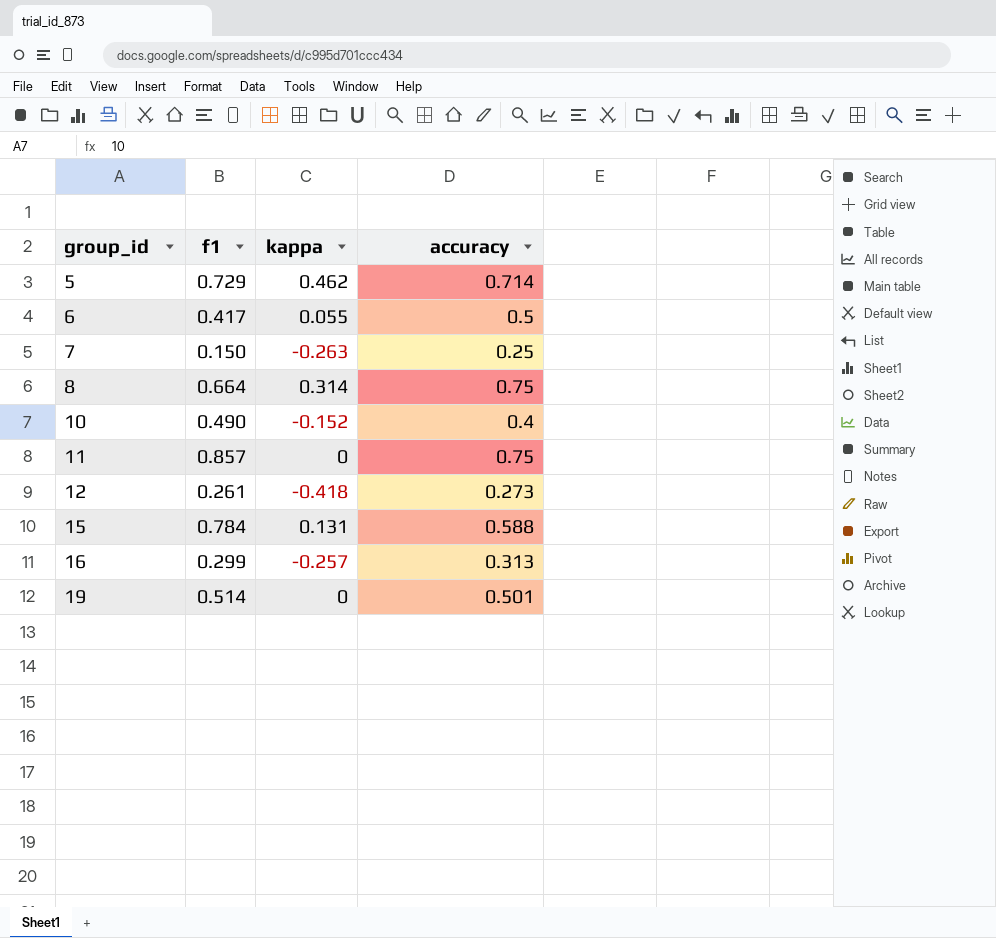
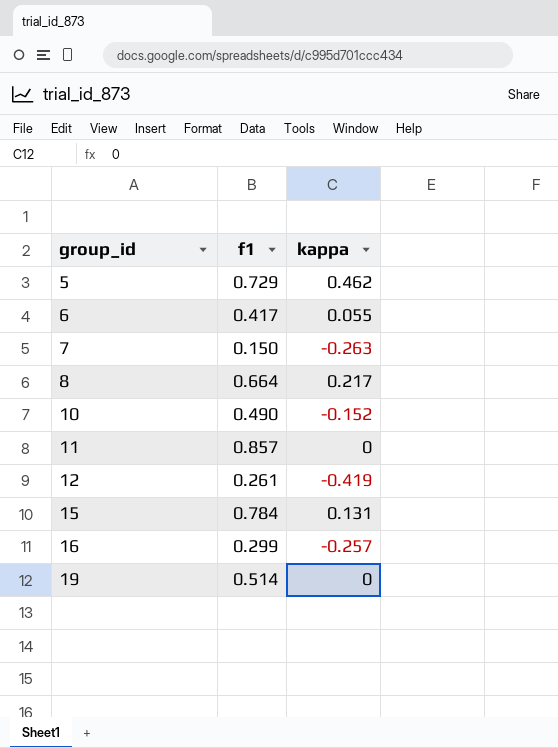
column accuracy | position: 4 -> none
8 | kappa: 0.314 -> 0.217
12 | kappa: -0.418 -> -0.419

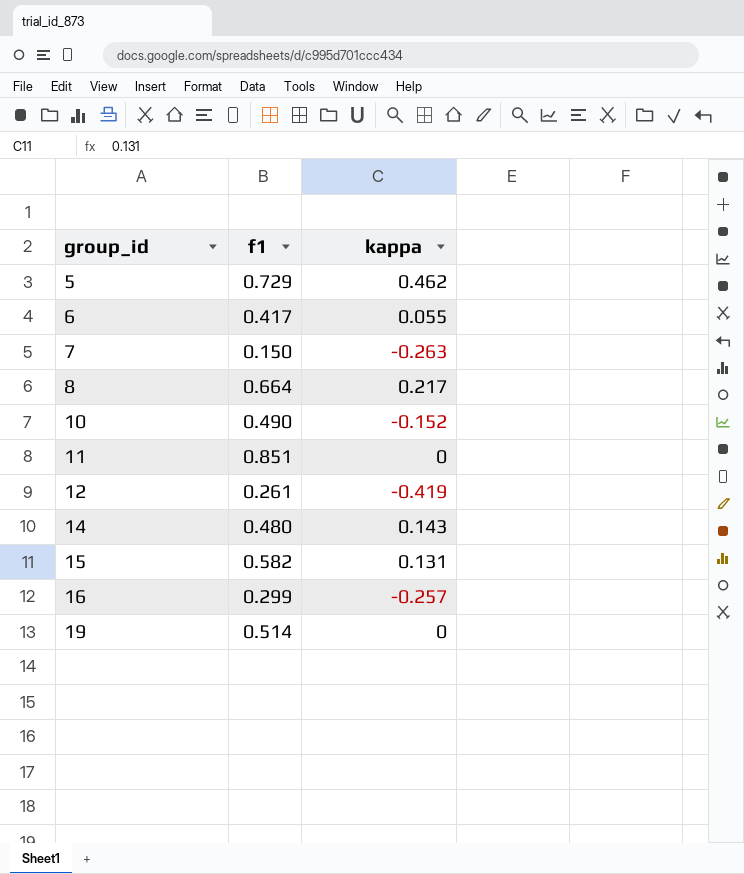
11 | f1: 0.857 -> 0.851
row 14: none -> 0.480 | 0.143
15 | f1: 0.784 -> 0.582

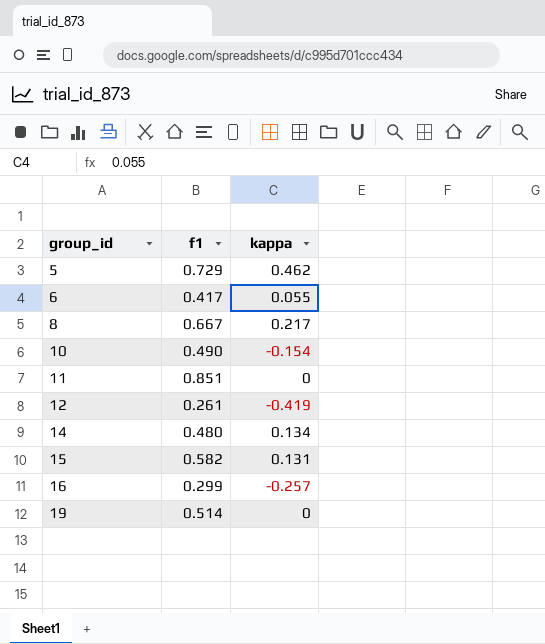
row 7: 0.150 | -0.263 -> none
8 | f1: 0.664 -> 0.667
10 | kappa: -0.152 -> -0.154
14 | kappa: 0.143 -> 0.134

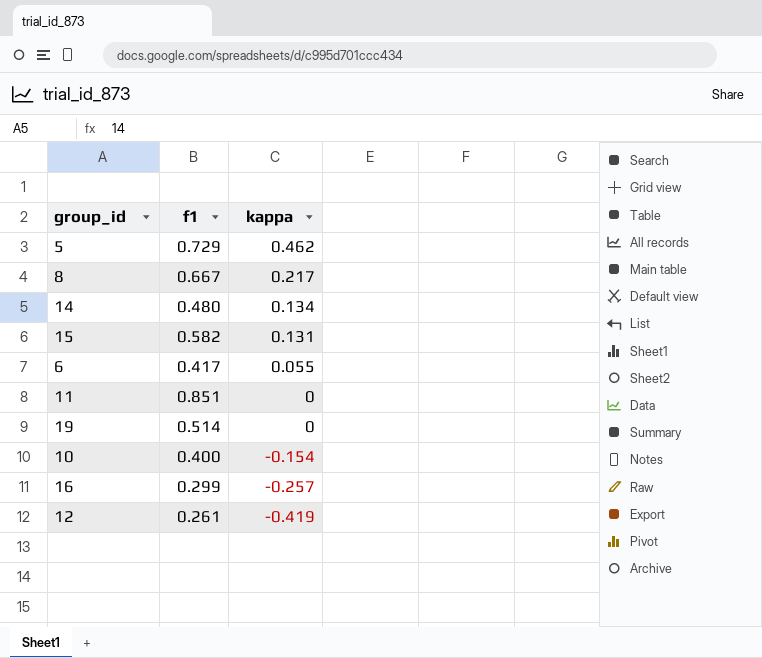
row order: group_id ascending -> kappa descending
10 | f1: 0.490 -> 0.400

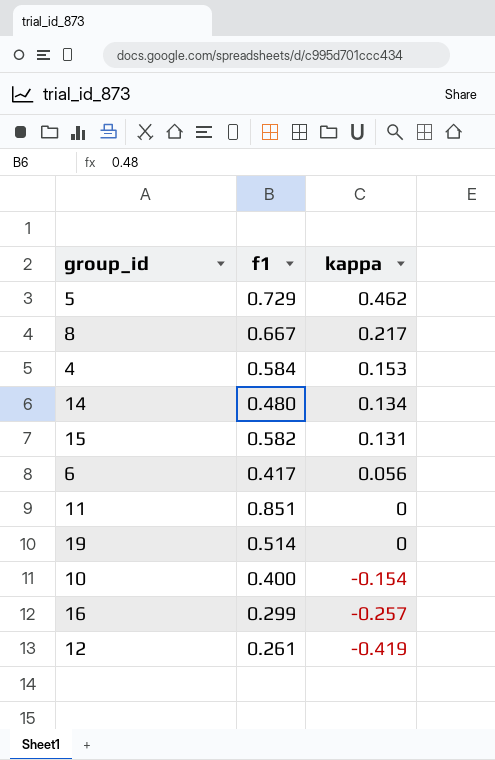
row 4: none -> 0.584 | 0.153
6 | kappa: 0.055 -> 0.056

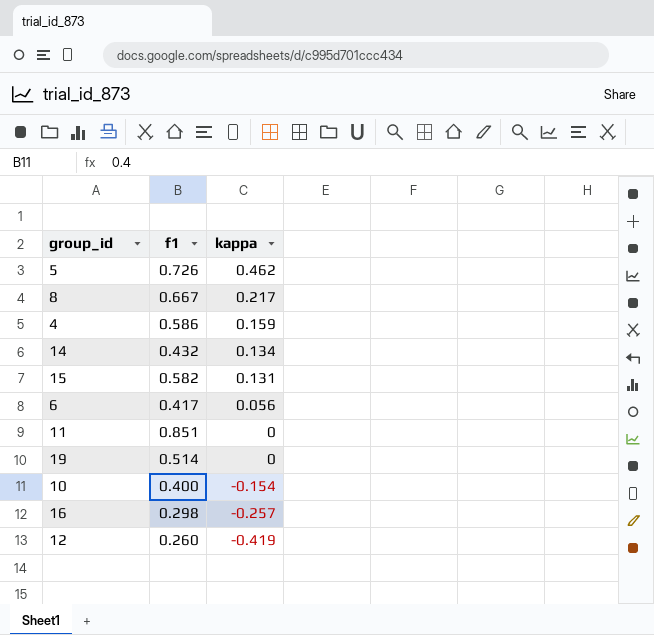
5 | f1: 0.729 -> 0.726
4 | f1: 0.584 -> 0.586
4 | kappa: 0.153 -> 0.159
14 | f1: 0.480 -> 0.432
16 | f1: 0.299 -> 0.298
12 | f1: 0.261 -> 0.260

